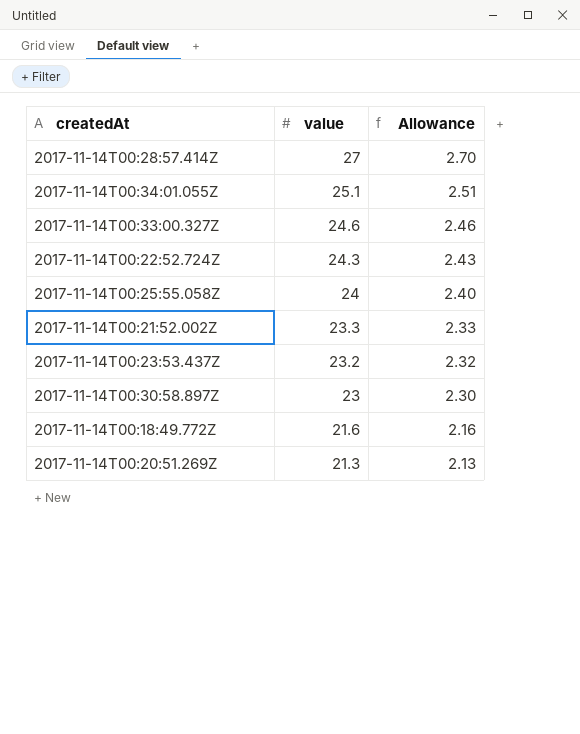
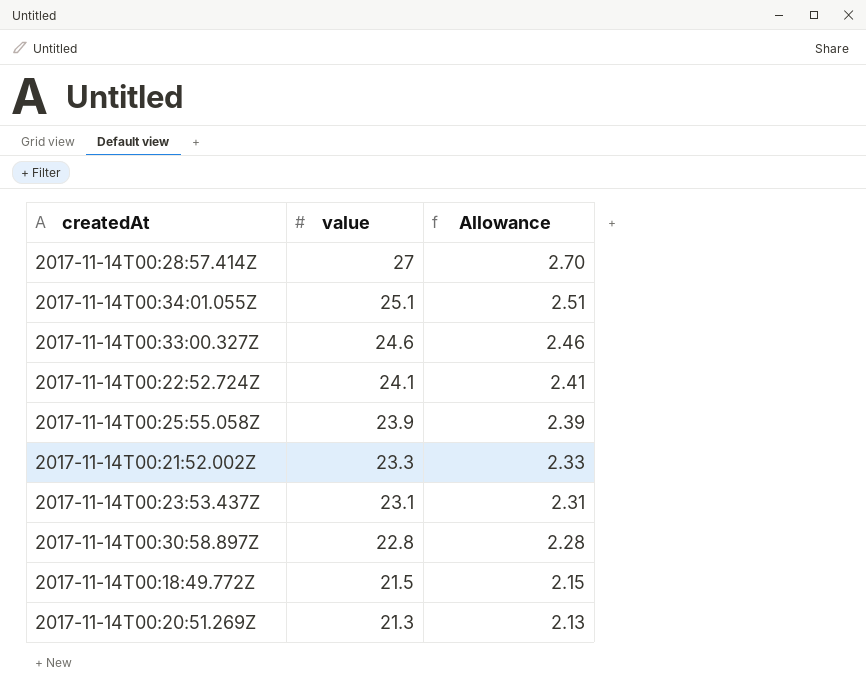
2017-11-14T00:22:52.724Z | value: 24.3 -> 24.1
2017-11-14T00:22:52.724Z | Allowance: 2.43 -> 2.41
2017-11-14T00:25:55.058Z | value: 24 -> 23.9
2017-11-14T00:25:55.058Z | Allowance: 2.40 -> 2.39
2017-11-14T00:23:53.437Z | value: 23.2 -> 23.1
2017-11-14T00:23:53.437Z | Allowance: 2.32 -> 2.31
2017-11-14T00:30:58.897Z | value: 23 -> 22.8
2017-11-14T00:30:58.897Z | Allowance: 2.30 -> 2.28
2017-11-14T00:18:49.772Z | value: 21.6 -> 21.5
2017-11-14T00:18:49.772Z | Allowance: 2.16 -> 2.15

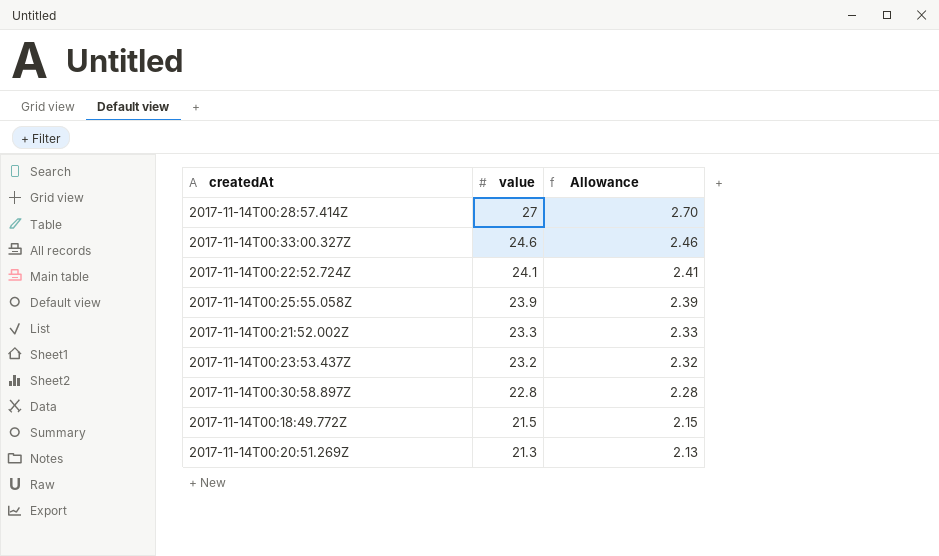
row 2017-11-14T00:34:01.055Z: 25.1 | 2.51 -> none
2017-11-14T00:23:53.437Z | value: 23.1 -> 23.2
2017-11-14T00:23:53.437Z | Allowance: 2.31 -> 2.32

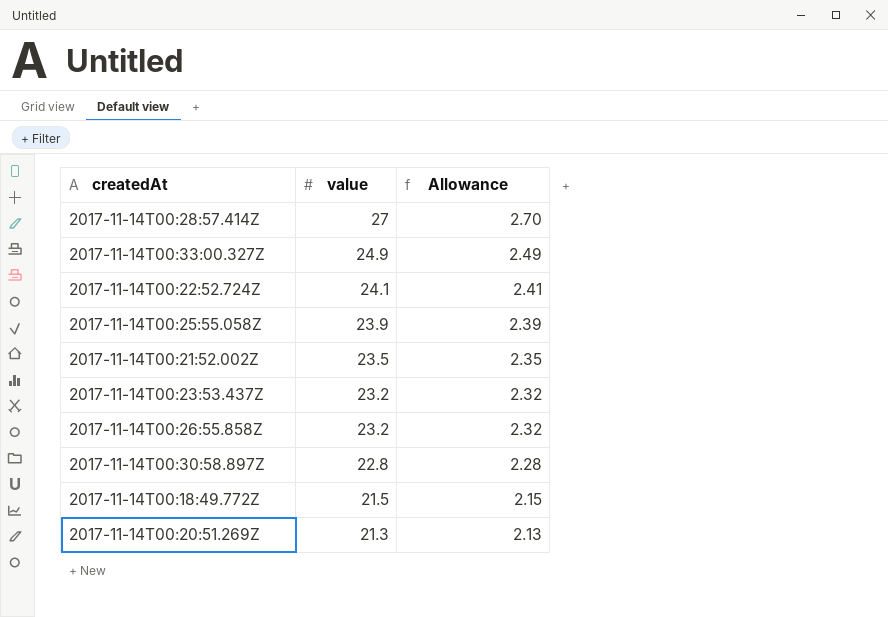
2017-11-14T00:33:00.327Z | value: 24.6 -> 24.9
2017-11-14T00:33:00.327Z | Allowance: 2.46 -> 2.49
2017-11-14T00:21:52.002Z | value: 23.3 -> 23.5
2017-11-14T00:21:52.002Z | Allowance: 2.33 -> 2.35
row 2017-11-14T00:26:55.858Z: none -> 23.2 | 2.32

